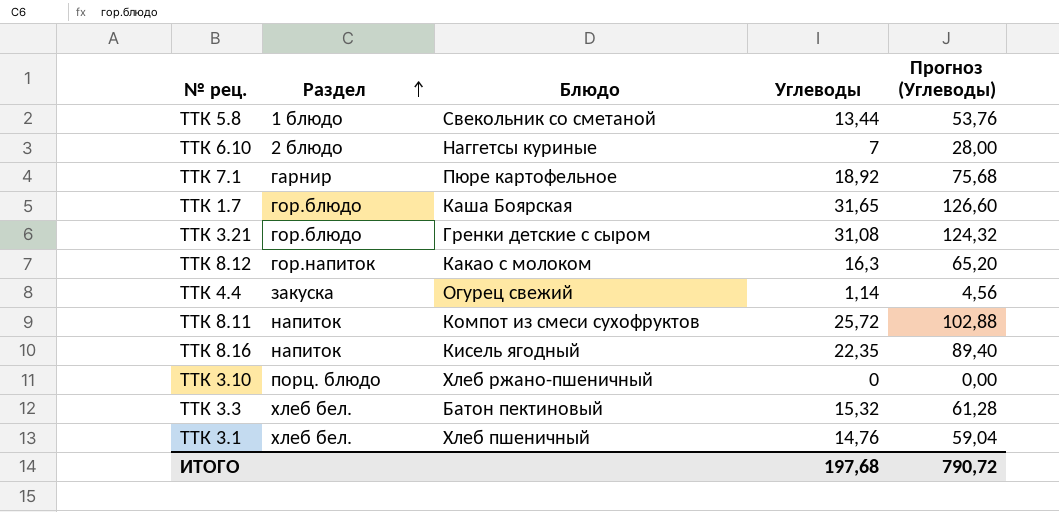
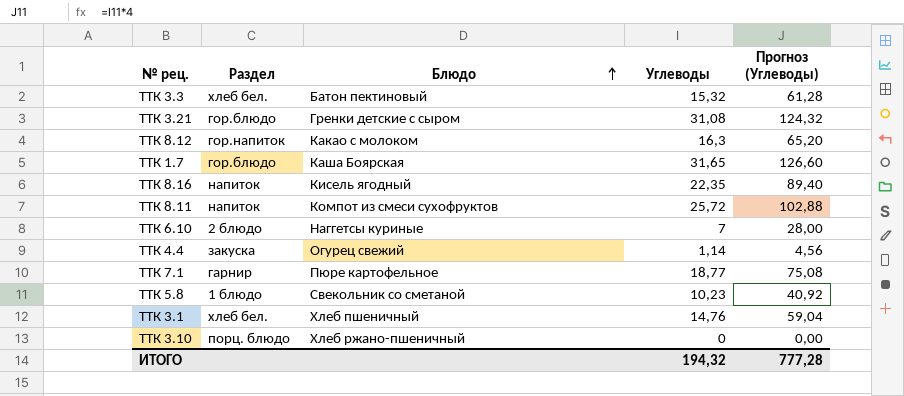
row order: Раздел ascending -> Блюдо ascending
ТТК 7.1 | Углеводы: 18,92 -> 18,77
ТТК 7.1 | Прогноз (Углеводы): 75,68 -> 75,08
ТТК 5.8 | Углеводы: 13,44 -> 10,23
ТТК 5.8 | Прогноз (Углеводы): 53,76 -> 40,92
ИТОГО | Углеводы: 197,68 -> 194,32
ИТОГО | Прогноз (Углеводы): 790,72 -> 777,28

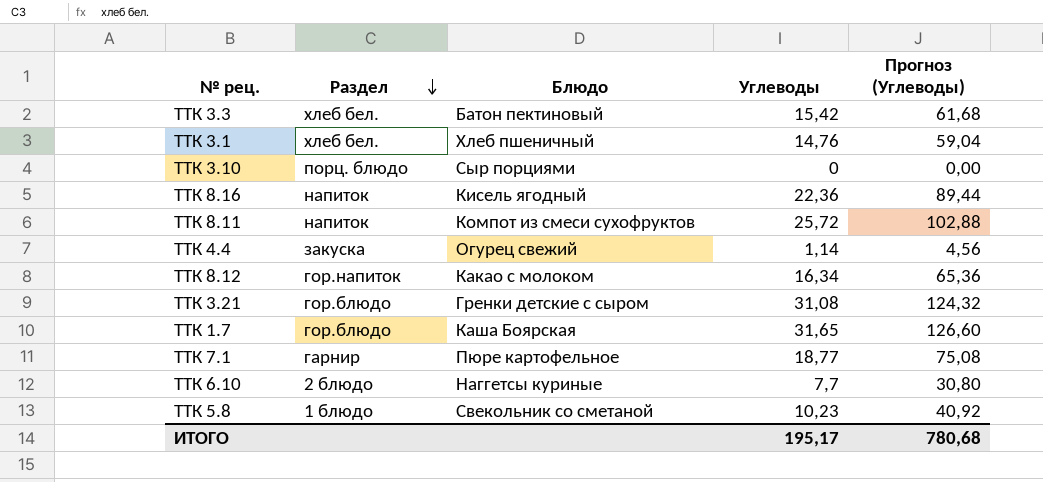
row order: Блюдо ascending -> Раздел descending
ТТК 3.3 | Углеводы: 15,32 -> 15,42
ТТК 3.3 | Прогноз (Углеводы): 61,28 -> 61,68
ТТК 3.10 | Блюдо: Хлеб ржано-пшеничный -> Сыр порциями
ТТК 8.16 | Углеводы: 22,35 -> 22,36
ТТК 8.16 | Прогноз (Углеводы): 89,40 -> 89,44
ТТК 8.12 | Углеводы: 16,3 -> 16,34
ТТК 8.12 | Прогноз (Углеводы): 65,20 -> 65,36
ТТК 6.10 | Углеводы: 7 -> 7,7
ТТК 6.10 | Прогноз (Углеводы): 28,00 -> 30,80
ИТОГО | Углеводы: 194,32 -> 195,17
ИТОГО | Прогноз (Углеводы): 777,28 -> 780,68

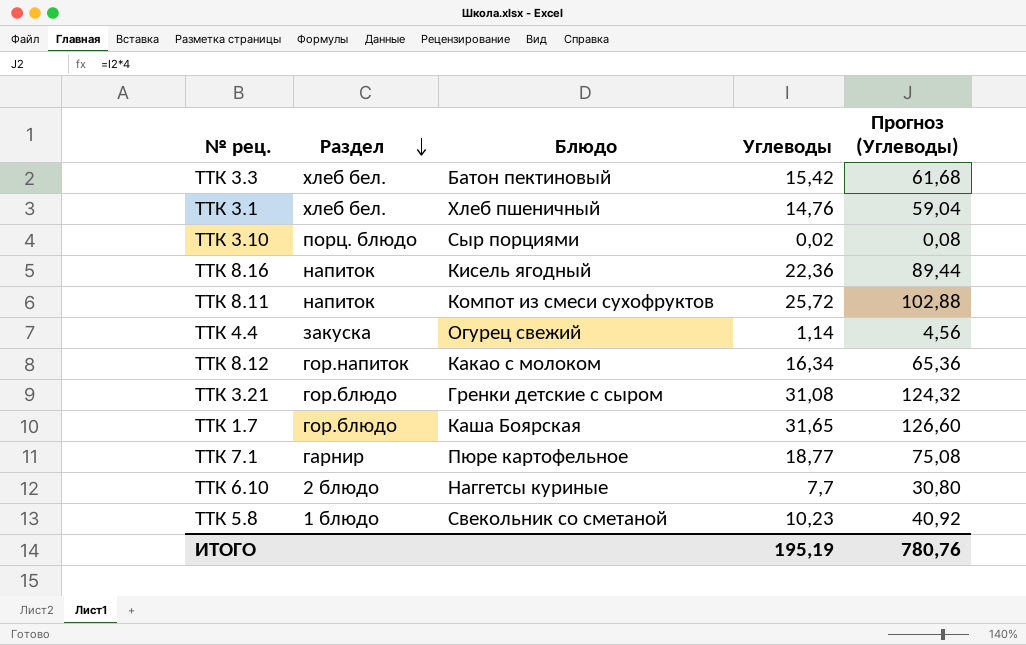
ТТК 3.10 | Углеводы: 0 -> 0,02
ТТК 3.10 | Прогноз (Углеводы): 0,00 -> 0,08
ИТОГО | Углеводы: 195,17 -> 195,19
ИТОГО | Прогноз (Углеводы): 780,68 -> 780,76

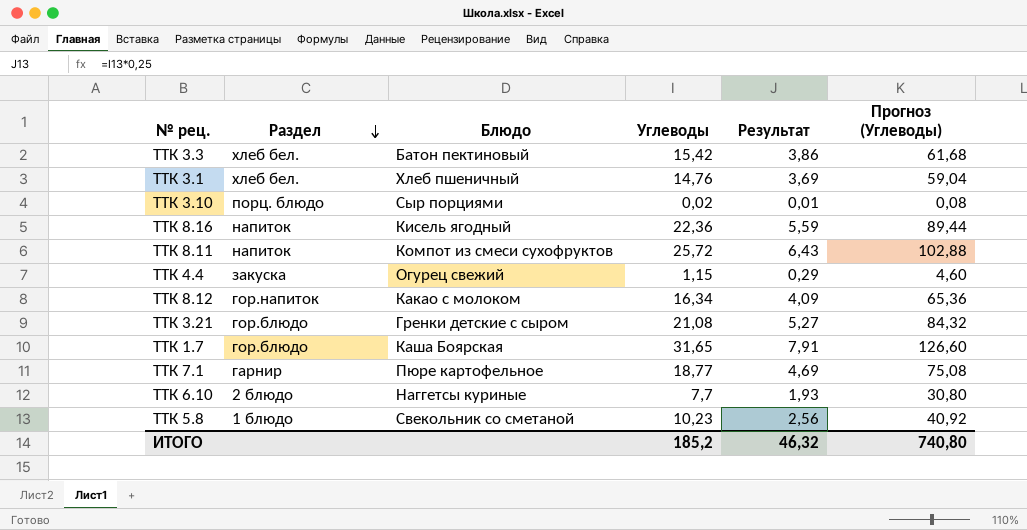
column Результат | formula: none -> [Углеводы] * 0,25
ТТК 4.4 | Углеводы: 1,14 -> 1,15
ТТК 4.4 | Прогноз (Углеводы): 4,56 -> 4,60
ТТК 3.21 | Углеводы: 31,08 -> 21,08
ТТК 3.21 | Прогноз (Углеводы): 124,32 -> 84,32
ИТОГО | Углеводы: 195,19 -> 185,2
ИТОГО | Прогноз (Углеводы): 780,76 -> 740,80

